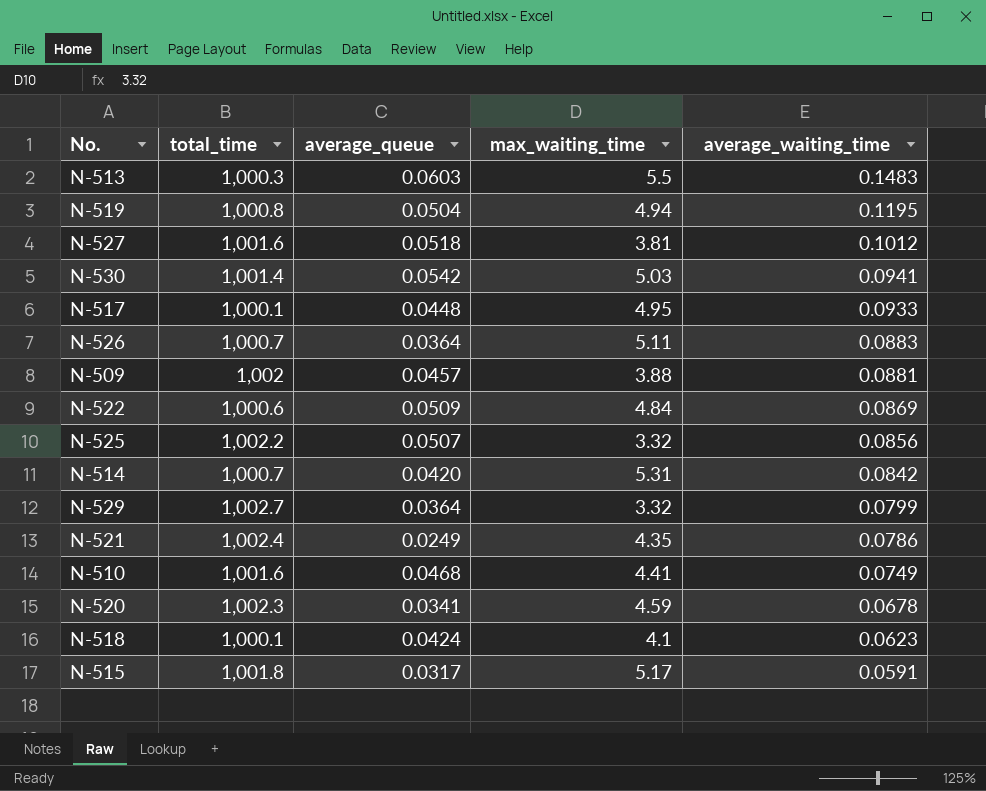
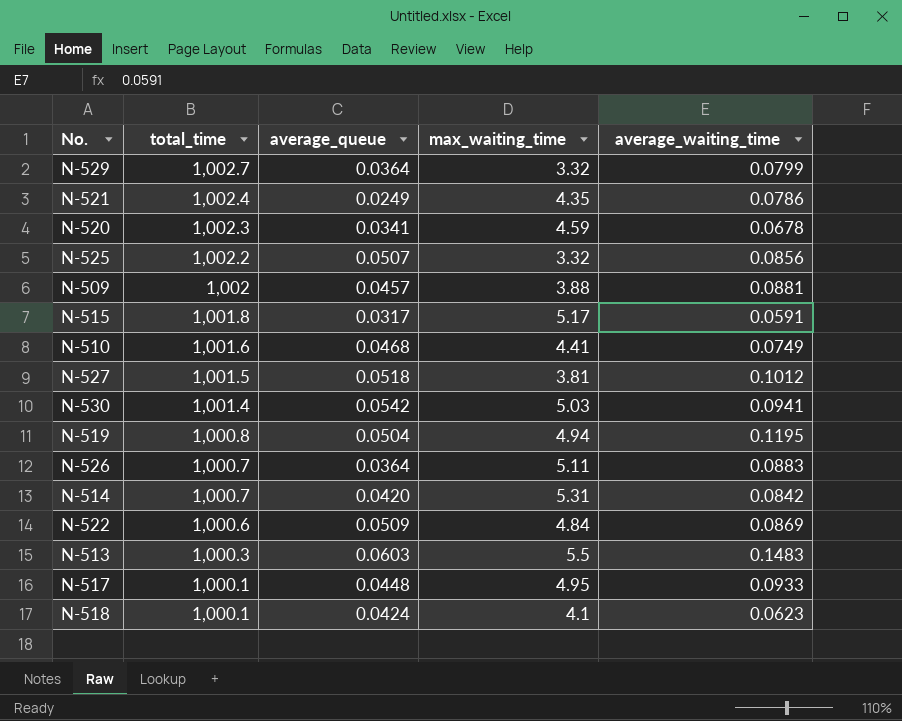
row order: average_waiting_time descending -> total_time descending
N-527 | total_time: 1,001.6 -> 1,001.5

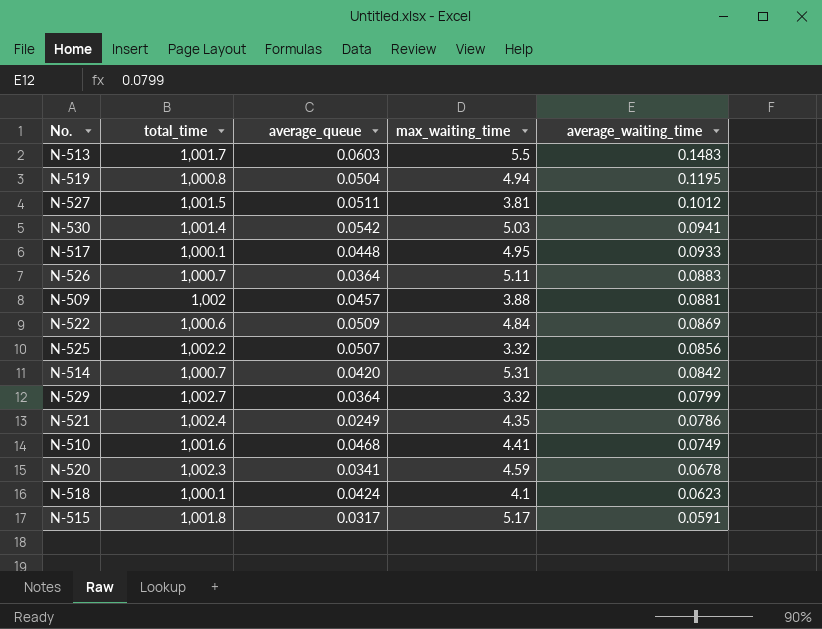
row order: total_time descending -> average_waiting_time descending
N-513 | total_time: 1,000.3 -> 1,001.7
N-527 | average_queue: 0.0518 -> 0.0511

